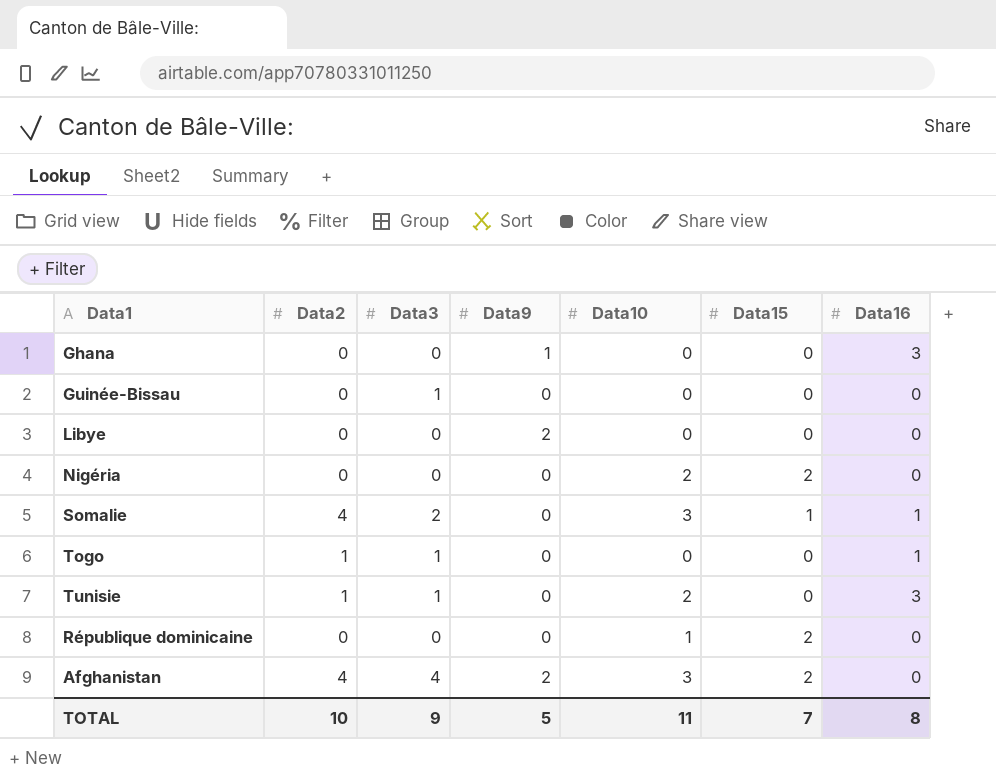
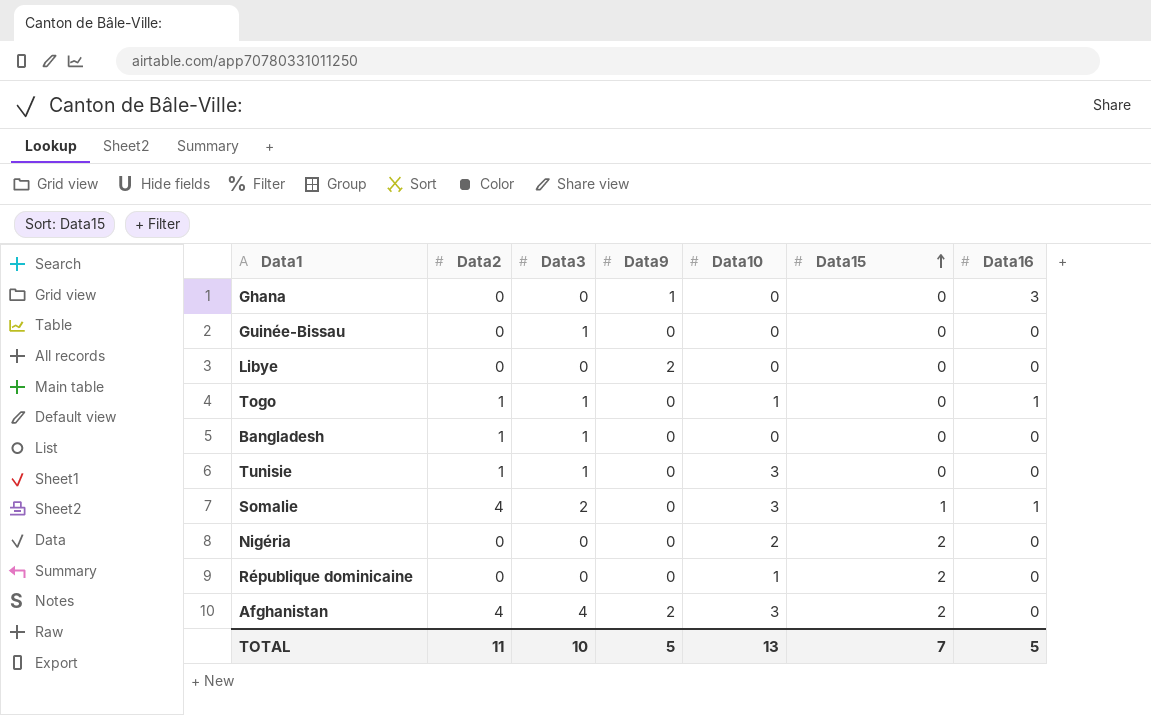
row order: none -> Data15 ascending
Togo | Data10: 0 -> 1
row Bangladesh: none -> 1 | 1 | 0 | 0 | 0 | 0
Tunisie | Data10: 2 -> 3
Tunisie | Data16: 3 -> 0
TOTAL | Data2: 10 -> 11
TOTAL | Data3: 9 -> 10
TOTAL | Data10: 11 -> 13
TOTAL | Data16: 8 -> 5

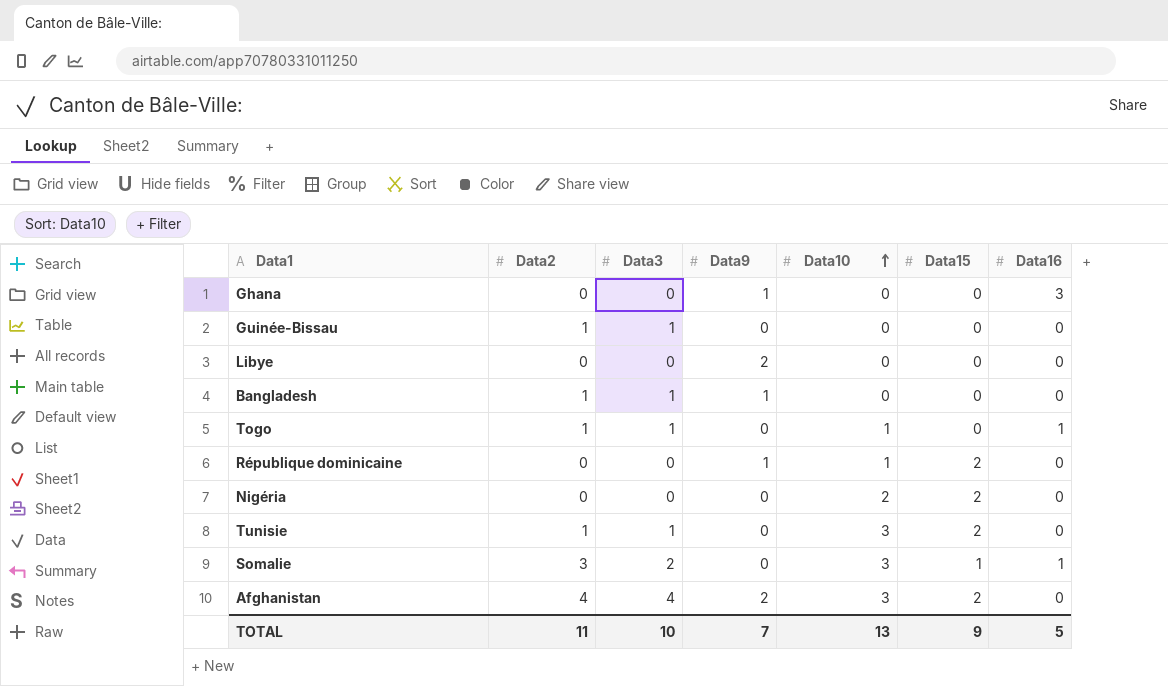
row order: Data15 ascending -> Data10 ascending
Guinée-Bissau | Data2: 0 -> 1
Bangladesh | Data9: 0 -> 1
République dominicaine | Data9: 0 -> 1
Tunisie | Data15: 0 -> 2
Somalie | Data2: 4 -> 3
TOTAL | Data9: 5 -> 7
TOTAL | Data15: 7 -> 9

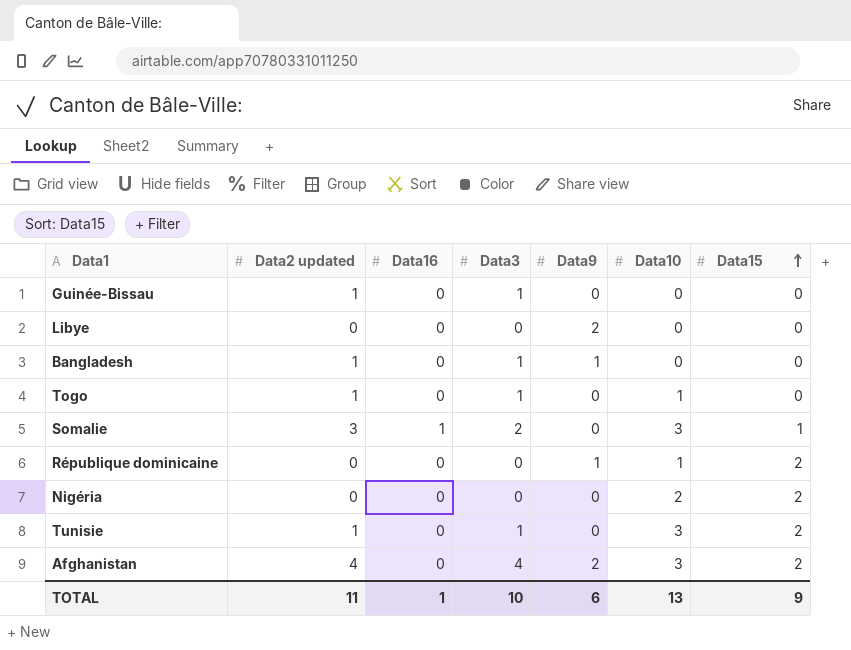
row order: Data10 ascending -> Data15 ascending
column name: Data2 -> Data2 updated
column Data16 | position: 7 -> 3
row Ghana: 0 | 0 | 1 | 0 | 0 | 3 -> none
Togo | Data16: 1 -> 0
TOTAL | Data16: 5 -> 1
TOTAL | Data9: 7 -> 6

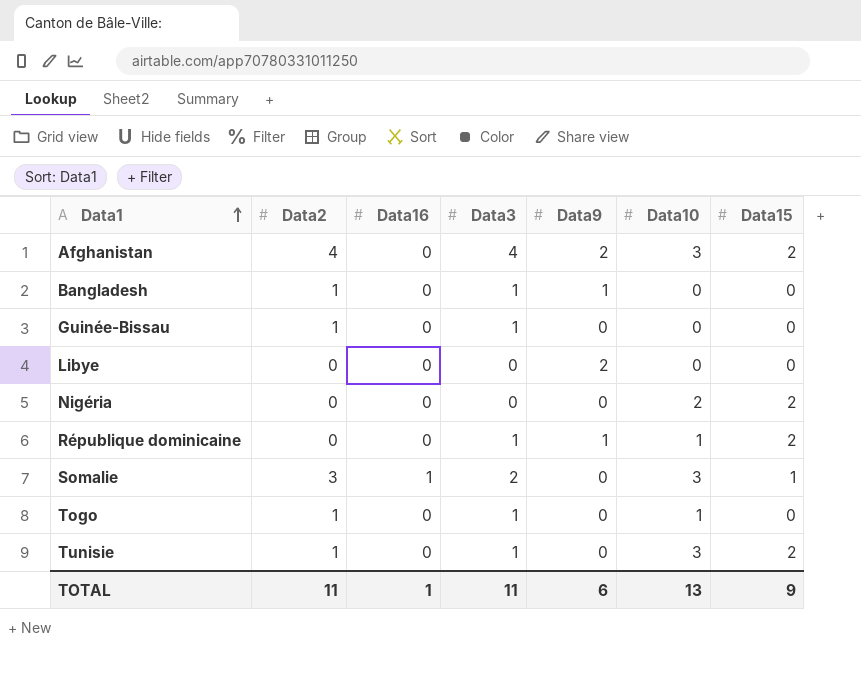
row order: Data15 ascending -> Data1 ascending
column name: Data2 updated -> Data2
République dominicaine | Data3: 0 -> 1
TOTAL | Data3: 10 -> 11

